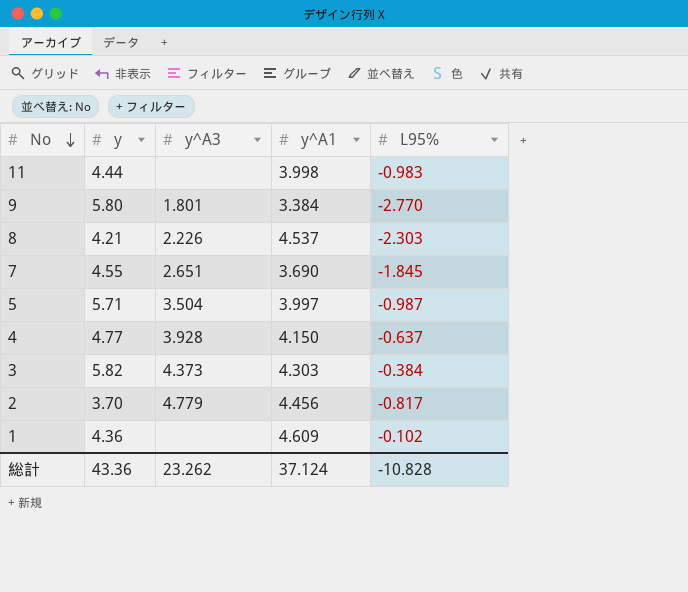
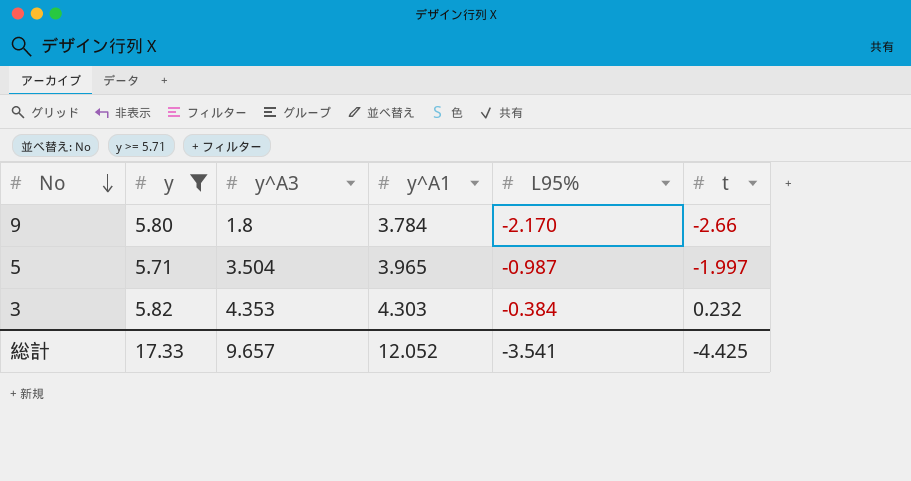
filter: none -> y >= 5.71
column t | position: none -> 6
9 | y^A3: 1.801 -> 1.8
9 | y^A1: 3.384 -> 3.784
9 | L95%: -2.770 -> -2.170
5 | y^A1: 3.997 -> 3.965
3 | y^A3: 4.373 -> 4.353
総計 | y: 43.36 -> 17.33
総計 | y^A3: 23.262 -> 9.657
総計 | y^A1: 37.124 -> 12.052
総計 | L95%: -10.828 -> -3.541

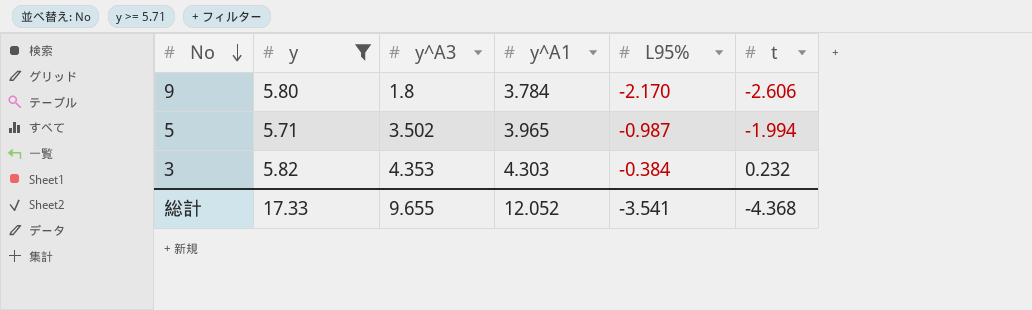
9 | t: -2.66 -> -2.606
5 | y^A3: 3.504 -> 3.502
5 | t: -1.997 -> -1.994
総計 | y^A3: 9.657 -> 9.655
総計 | t: -4.425 -> -4.368

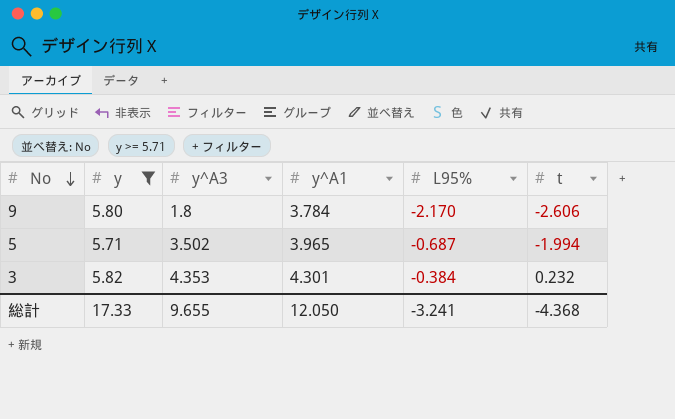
5 | L95%: -0.987 -> -0.687
3 | y^A1: 4.303 -> 4.301
総計 | y^A1: 12.052 -> 12.050
総計 | L95%: -3.541 -> -3.241

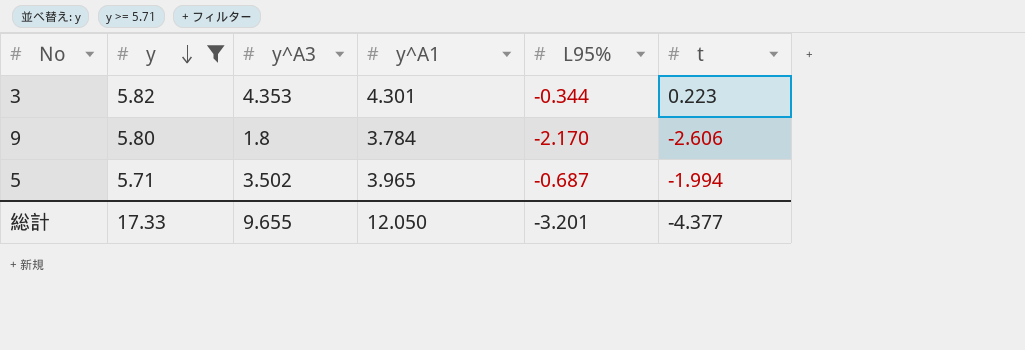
row order: No descending -> y descending
3 | L95%: -0.384 -> -0.344
3 | t: 0.232 -> 0.223
総計 | L95%: -3.241 -> -3.201
総計 | t: -4.368 -> -4.377

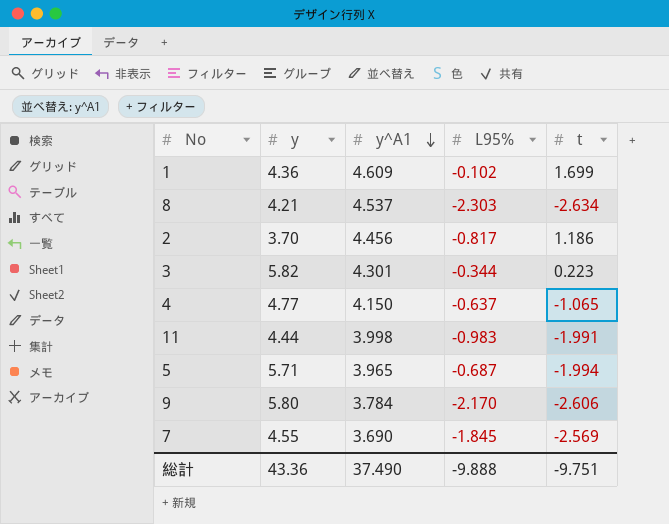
filter: y >= 5.71 -> none
row order: y descending -> y^A1 descending
column y^A3 | position: 3 -> none
総計 | y: 17.33 -> 43.36
総計 | y^A1: 12.050 -> 37.490
総計 | L95%: -3.201 -> -9.888
総計 | t: -4.377 -> -9.751

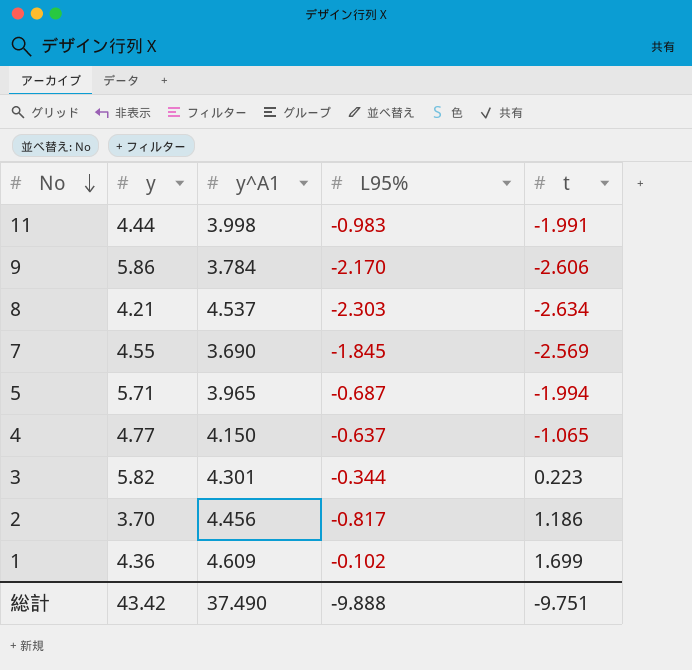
row order: y^A1 descending -> No descending
9 | y: 5.80 -> 5.86
総計 | y: 43.36 -> 43.42

